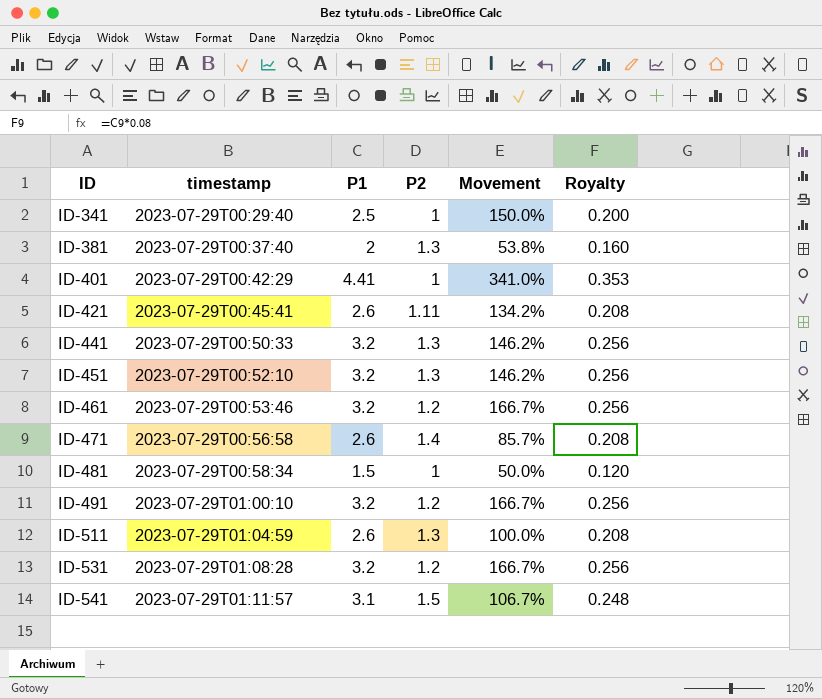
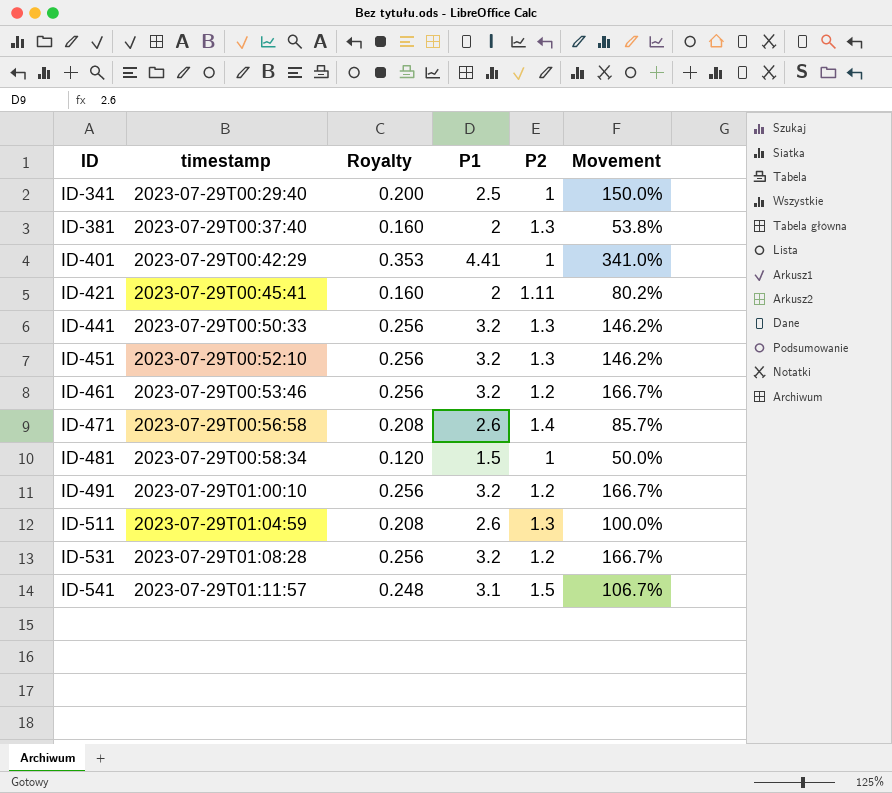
column Royalty | position: 6 -> 3
ID-421 | Royalty: 0.208 -> 0.160
ID-421 | P1: 2.6 -> 2
ID-421 | Movement: 134.2% -> 80.2%

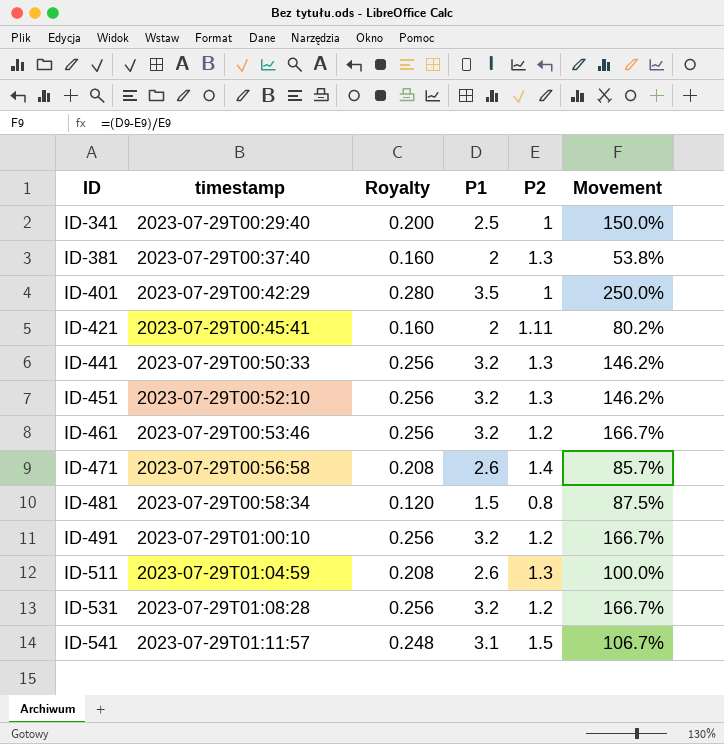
ID-401 | Royalty: 0.353 -> 0.280
ID-401 | P1: 4.41 -> 3.5
ID-401 | Movement: 341.0% -> 250.0%
ID-481 | P2: 1 -> 0.8
ID-481 | Movement: 50.0% -> 87.5%

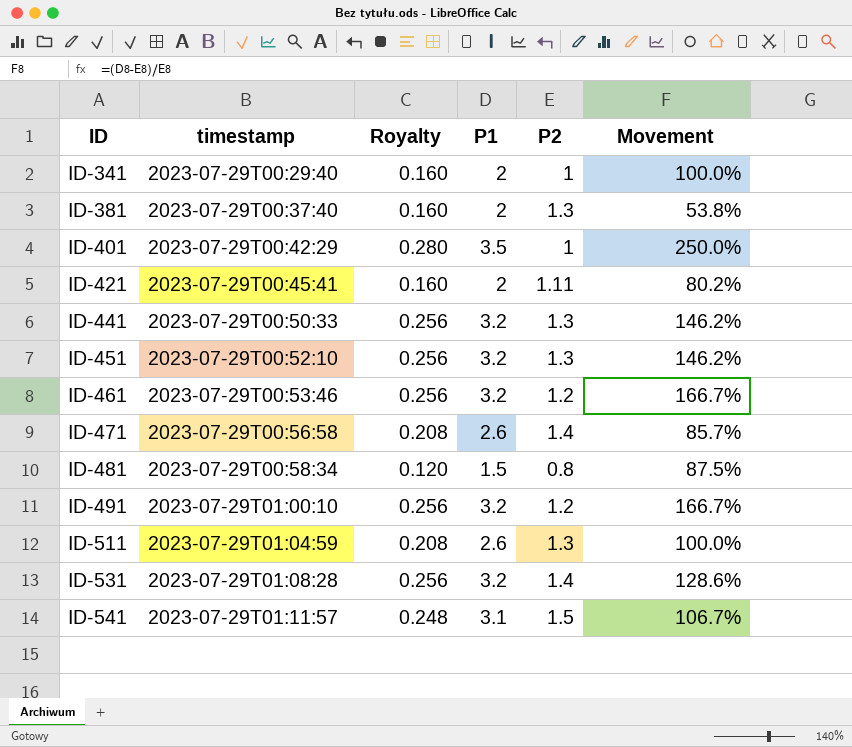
ID-341 | Royalty: 0.200 -> 0.160
ID-341 | P1: 2.5 -> 2
ID-341 | Movement: 150.0% -> 100.0%
ID-531 | P2: 1.2 -> 1.4
ID-531 | Movement: 166.7% -> 128.6%

